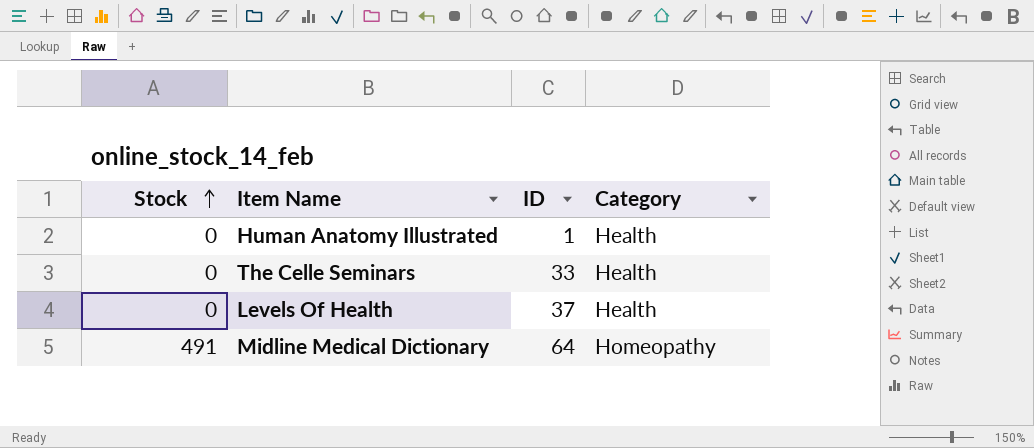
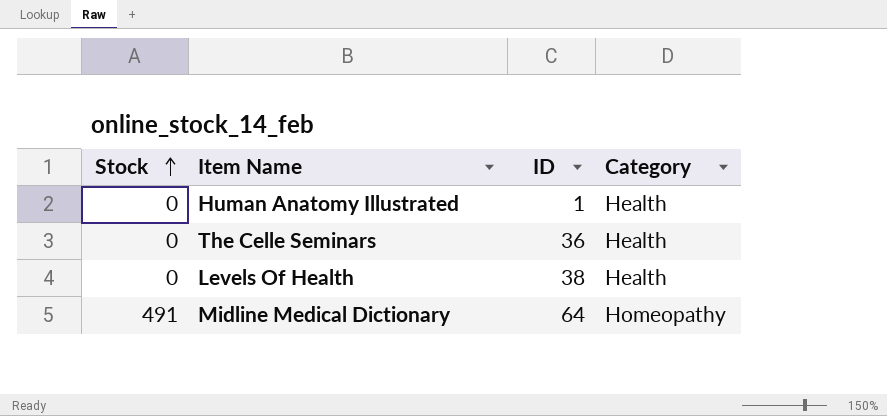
The Celle Seminars | ID: 33 -> 36
Levels Of Health | ID: 37 -> 38

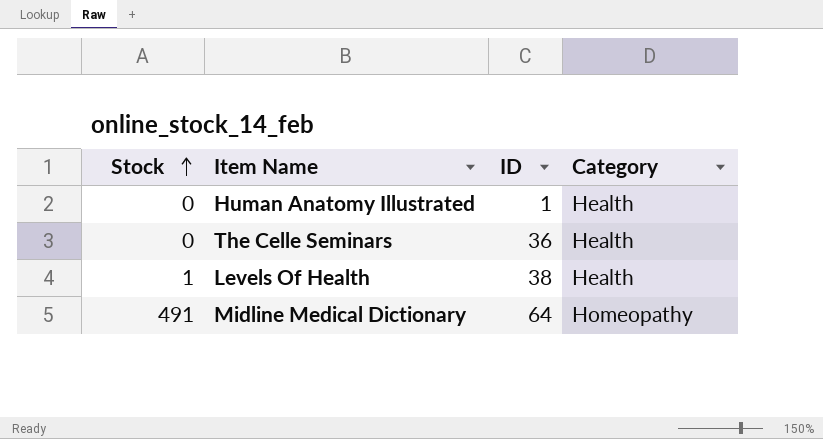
Levels Of Health | Stock: 0 -> 1

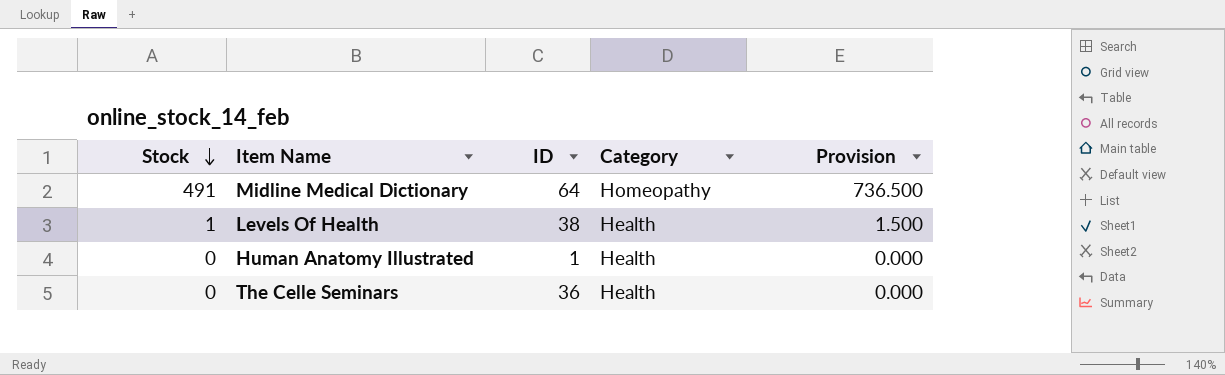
row order: Stock ascending -> Stock descending
column Provision | formula: none -> [Stock] * 1.5

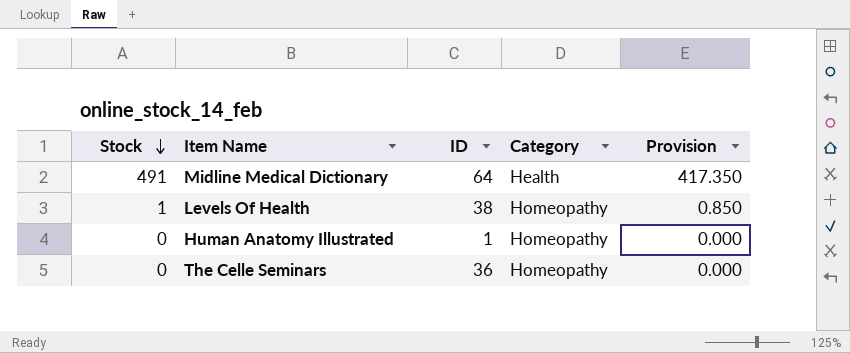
column Provision | formula: [Stock] * 1.5 -> [Stock] * 0.85
Midline Medical Dictionary | Category: Homeopathy -> Health
Levels Of Health | Category: Health -> Homeopathy
Human Anatomy Illustrated | Category: Health -> Homeopathy
The Celle Seminars | Category: Health -> Homeopathy

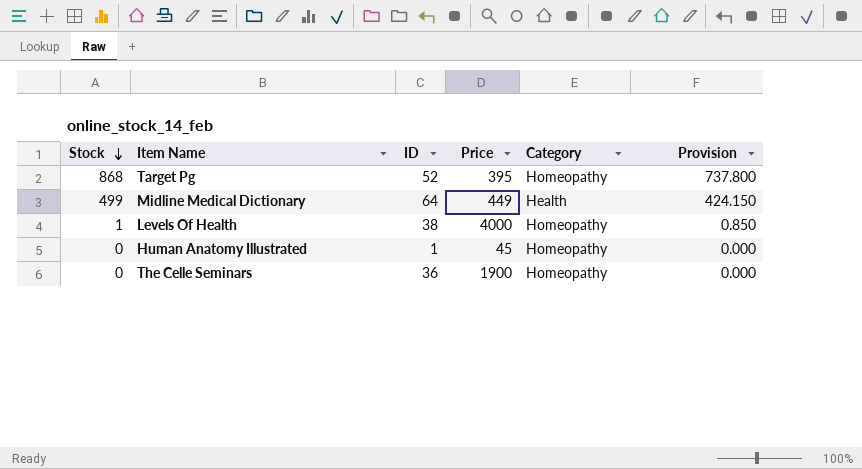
column Price | position: none -> 4
row Target Pg: none -> 868 | 52 | 395 | Homeopathy | 737.800
Midline Medical Dictionary | Stock: 491 -> 499
Midline Medical Dictionary | Provision: 417.350 -> 424.150

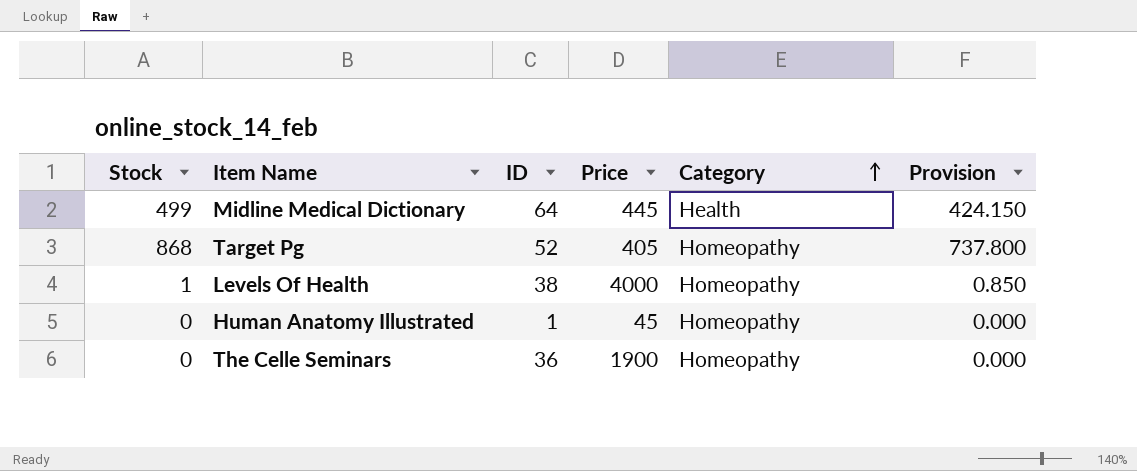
row order: Stock descending -> Category ascending
Midline Medical Dictionary | Price: 449 -> 445
Target Pg | Price: 395 -> 405

